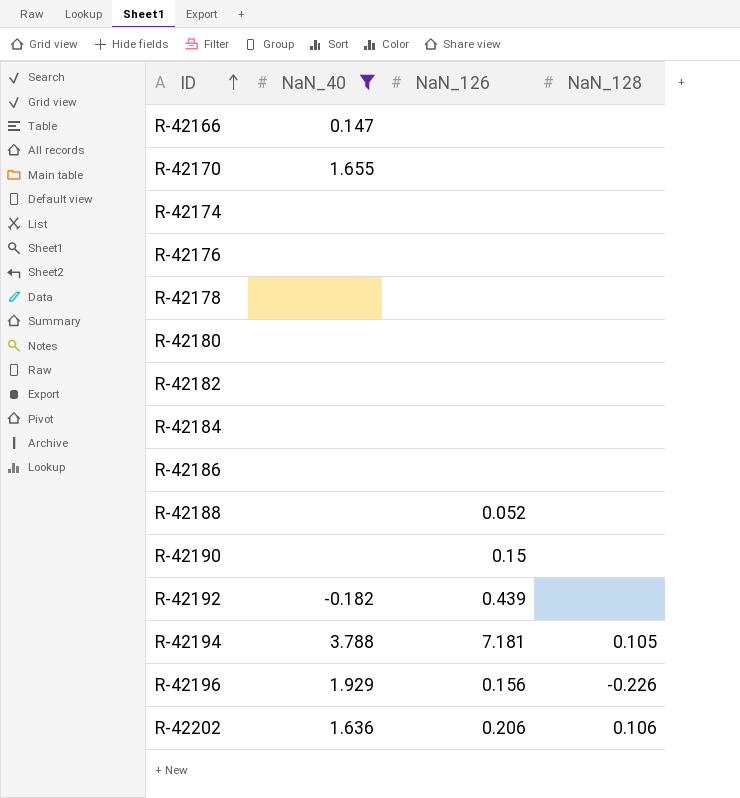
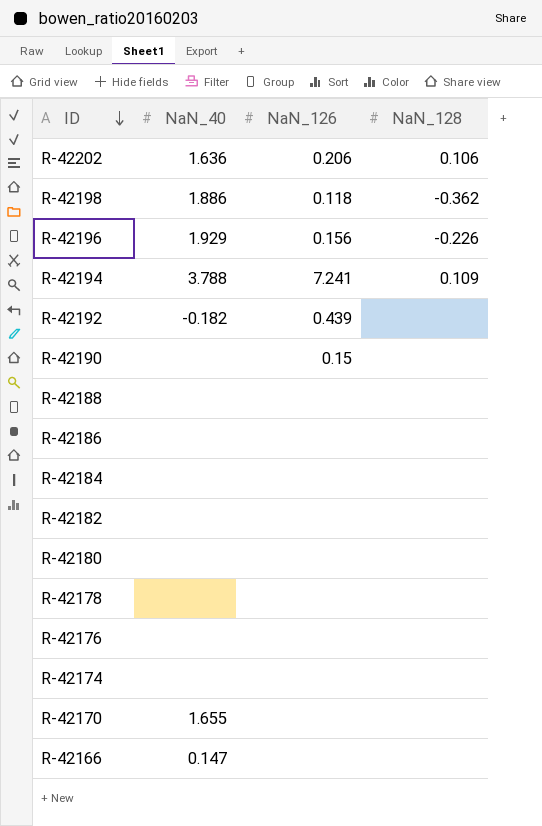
filter: NaN_40 != 1.886 -> none
row order: ID ascending -> ID descending
R-42194 | NaN_126: 7.181 -> 7.241
R-42194 | NaN_128: 0.105 -> 0.109
R-42188 | NaN_126: 0.052 -> none

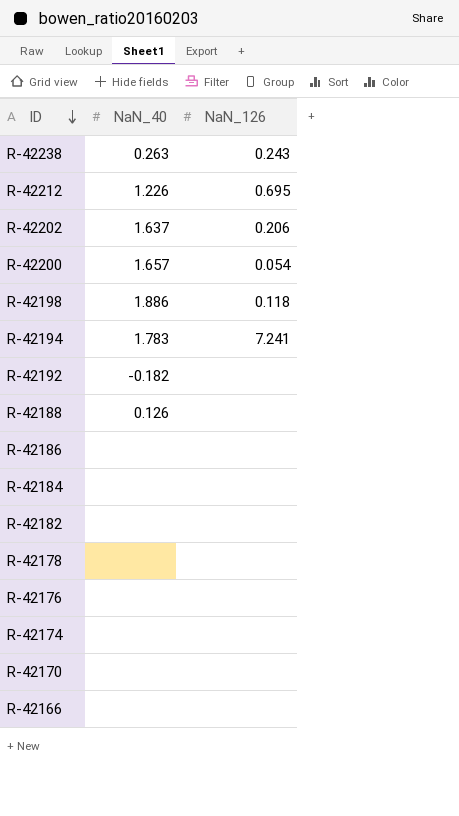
column NaN_128 | position: 4 -> none
row R-42196: 1.929 | 0.156 | -0.226 -> none
row R-42190: none | 0.15 | none -> none
row R-42180: none | none | none -> none
row R-42238: none -> 0.263 | 0.243
row R-42212: none -> 1.226 | 0.695
R-42202 | NaN_40: 1.636 -> 1.637
row R-42200: none -> 1.657 | 0.054
R-42194 | NaN_40: 3.788 -> 1.783
R-42192 | NaN_126: 0.439 -> none
R-42188 | NaN_40: none -> 0.126
R-42170 | NaN_40: 1.655 -> none
R-42166 | NaN_40: 0.147 -> none

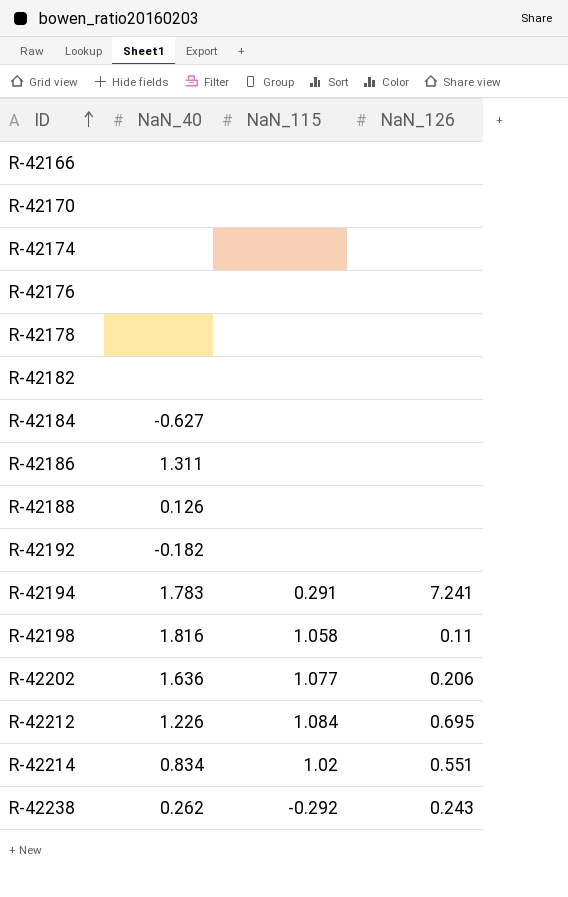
row order: ID descending -> ID ascending
column NaN_115 | position: none -> 3
row R-42200: 1.657 | 0.054 -> none
R-42184 | NaN_40: none -> -0.627
R-42186 | NaN_40: none -> 1.311
R-42198 | NaN_40: 1.886 -> 1.816
R-42198 | NaN_126: 0.118 -> 0.11
R-42202 | NaN_40: 1.637 -> 1.636
row R-42214: none -> 0.834 | 1.02 | 0.551
R-42238 | NaN_40: 0.263 -> 0.262

